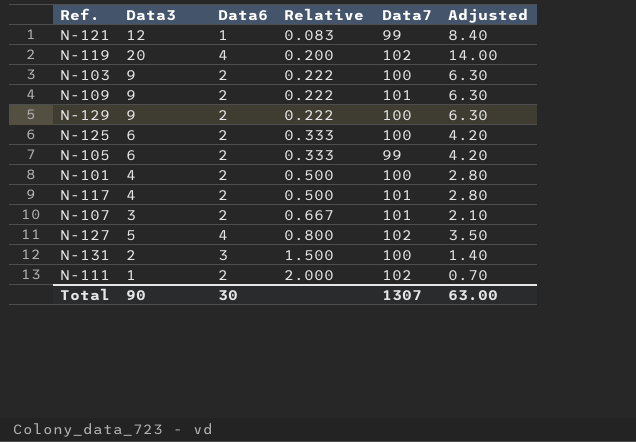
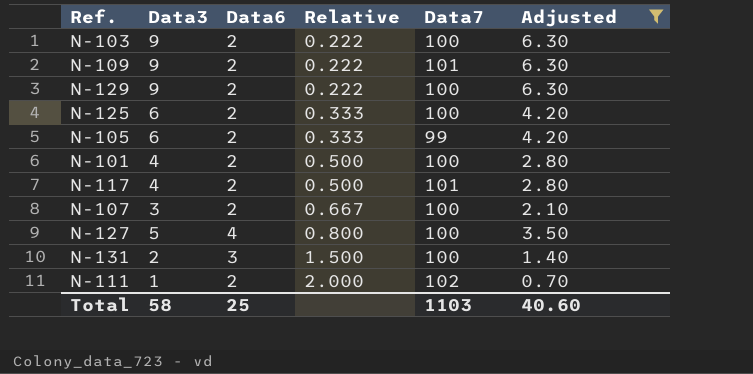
filter: none -> Adjusted <= 6.30
N-107 | Data7: 101 -> 100
N-127 | Data7: 102 -> 100
Total | Data3: 90 -> 58
Total | Data6: 30 -> 25
Total | Data7: 1307 -> 1103
Total | Adjusted: 63.00 -> 40.60

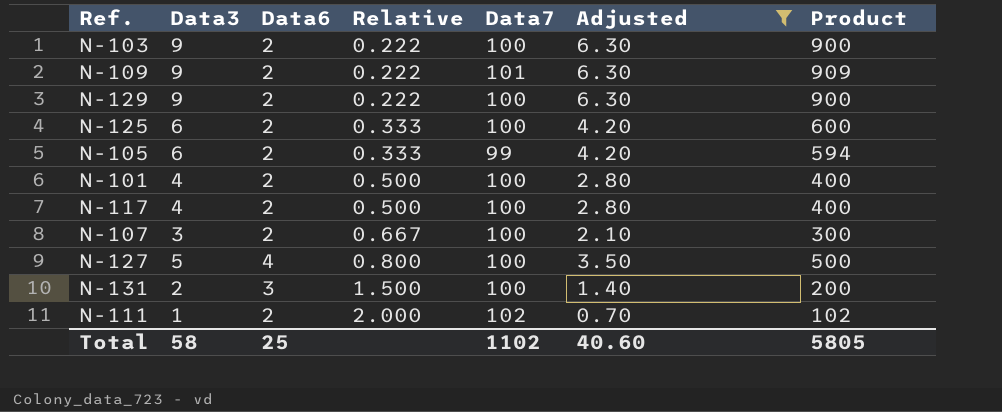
column Product | formula: none -> [Data3] * [Data7]
N-117 | Data7: 101 -> 100
Total | Data7: 1103 -> 1102

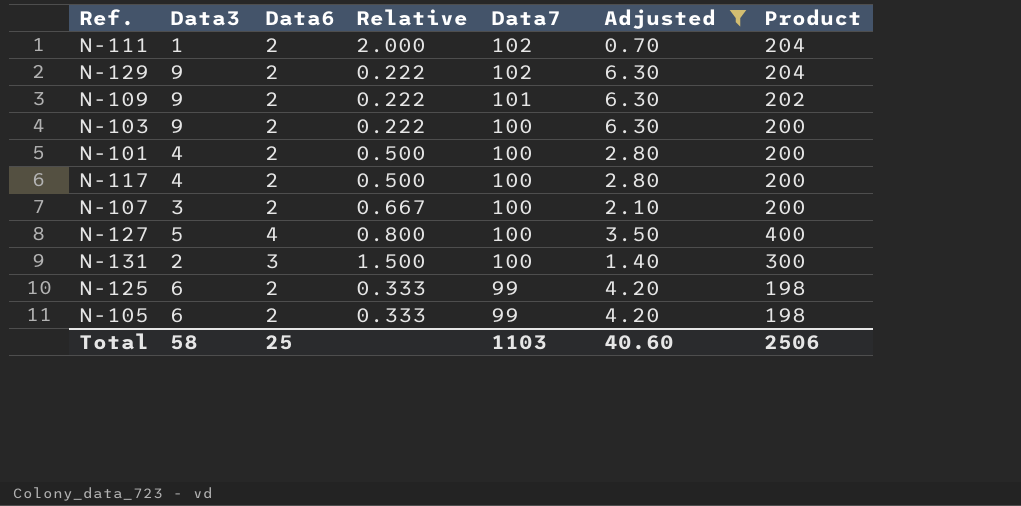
row order: Relative ascending -> Data7 descending
column Product | formula: [Data3] * [Data7] -> [Data6] * [Data7]
N-129 | Data7: 100 -> 102
N-125 | Data7: 100 -> 99
Total | Data7: 1102 -> 1103
Total | Product: 5805 -> 2506

